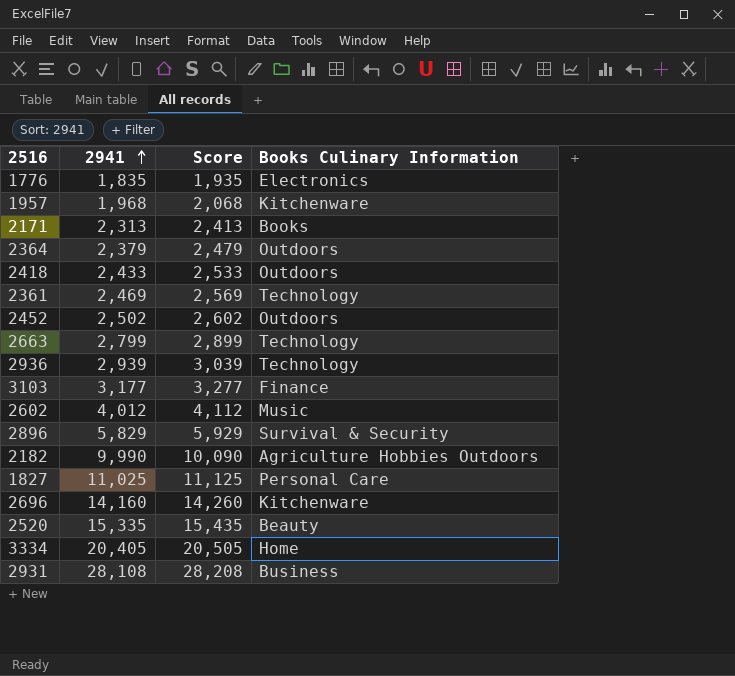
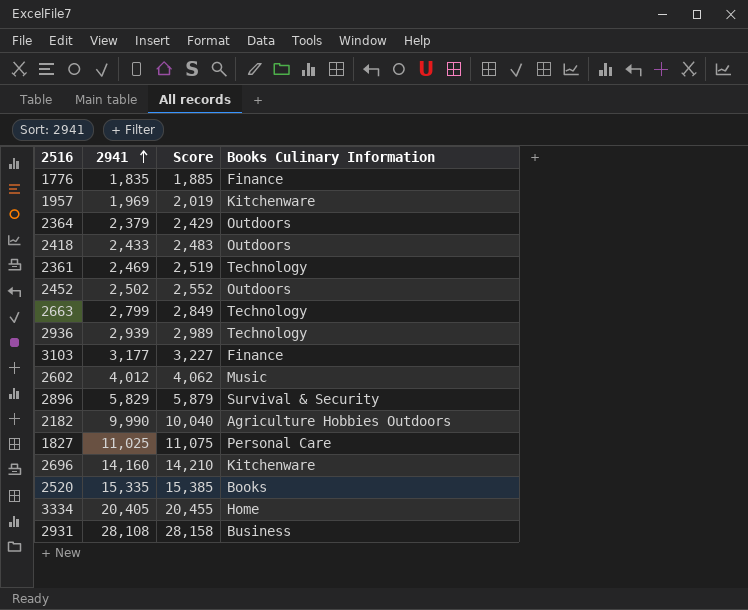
column Score | formula: [2941] + 100 -> [2941] + 50
row 2171: 2,313 | 2,413 | Books -> none
1776 | Books Culinary Information: Electronics -> Finance
1957 | 2941: 1,968 -> 1,969
2520 | Books Culinary Information: Beauty -> Books

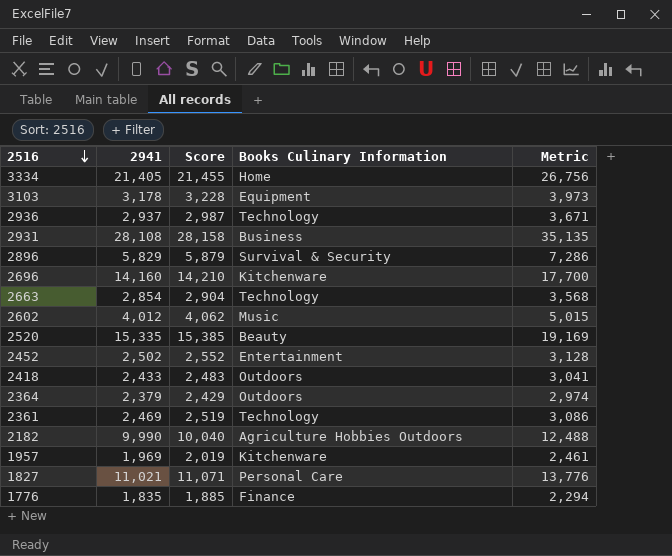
row order: 2941 ascending -> 2516 descending
column Metric | formula: none -> [2941] * 1.25
3334 | 2941: 20,405 -> 21,405
3334 | Score: 20,455 -> 21,455
3103 | 2941: 3,177 -> 3,178
3103 | Score: 3,227 -> 3,228
3103 | Books Culinary Information: Finance -> Equipment
2936 | 2941: 2,939 -> 2,937
2936 | Score: 2,989 -> 2,987
2663 | 2941: 2,799 -> 2,854
2663 | Score: 2,849 -> 2,904
2520 | Books Culinary Information: Books -> Beauty
2452 | Books Culinary Information: Outdoors -> Entertainment
1827 | 2941: 11,025 -> 11,021
1827 | Score: 11,075 -> 11,071

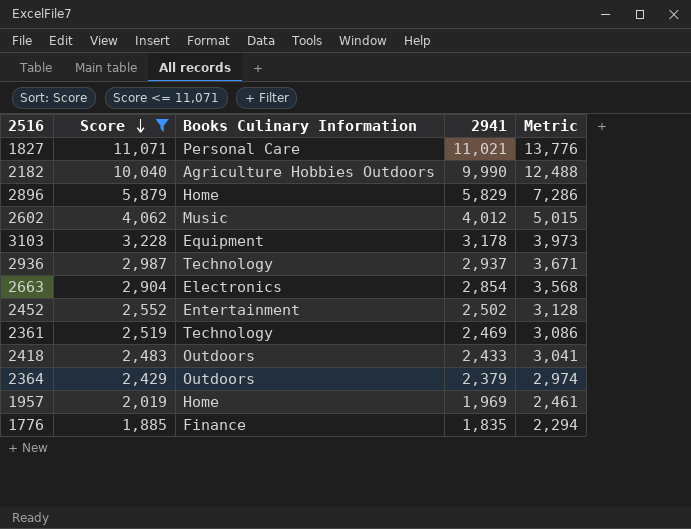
filter: none -> Score <= 11,071
row order: 2516 descending -> Score descending
column 2941 | position: 2 -> 4
2896 | Books Culinary Information: Survival & Security -> Home
2663 | Books Culinary Information: Technology -> Electronics
1957 | Books Culinary Information: Kitchenware -> Home

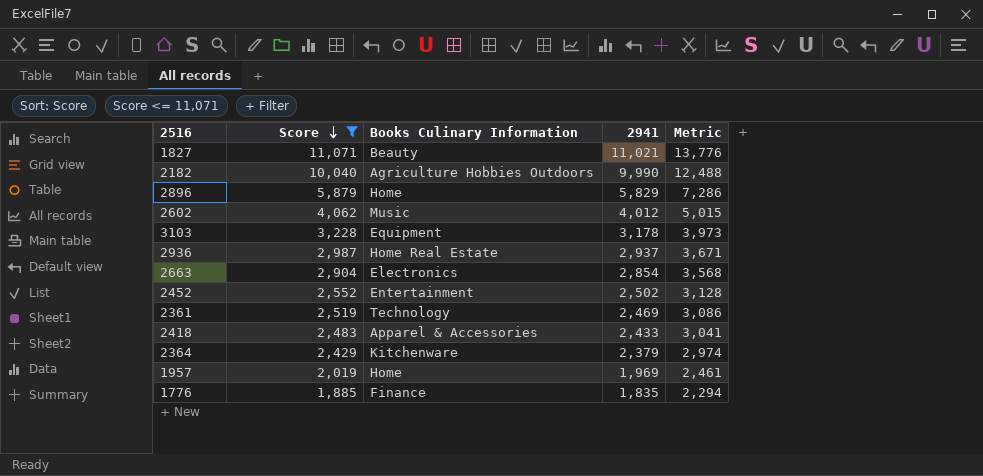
1827 | Books Culinary Information: Personal Care -> Beauty
2936 | Books Culinary Information: Technology -> Home Real Estate
2418 | Books Culinary Information: Outdoors -> Apparel & Accessories
2364 | Books Culinary Information: Outdoors -> Kitchenware

